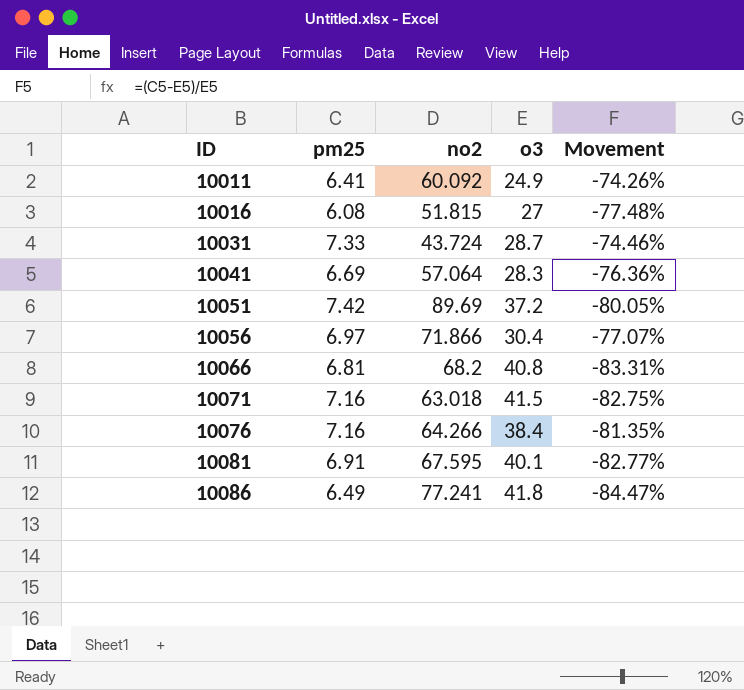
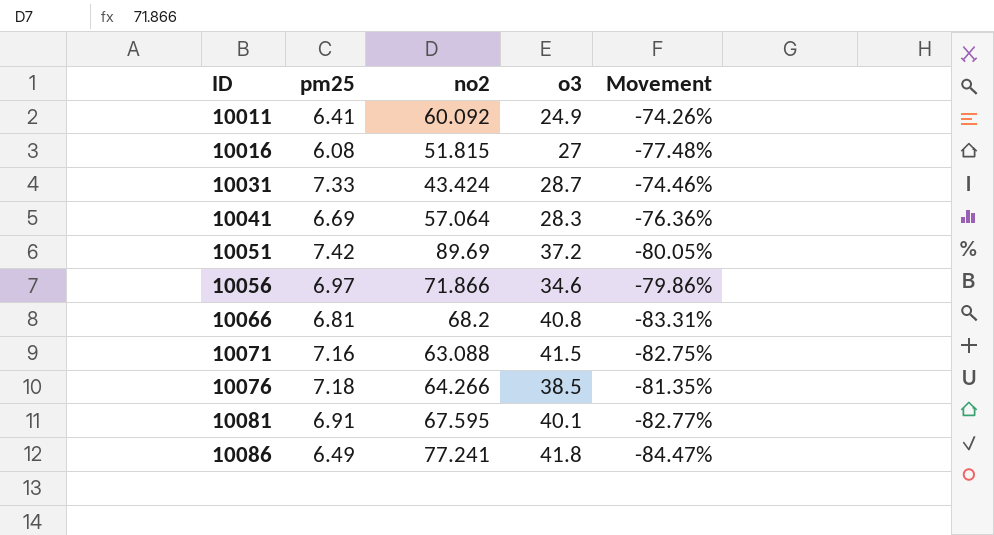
10031 | no2: 43.724 -> 43.424
10056 | o3: 30.4 -> 34.6
10056 | Movement: -77.07% -> -79.86%
10071 | no2: 63.018 -> 63.088
10076 | pm25: 7.16 -> 7.18
10076 | o3: 38.4 -> 38.5

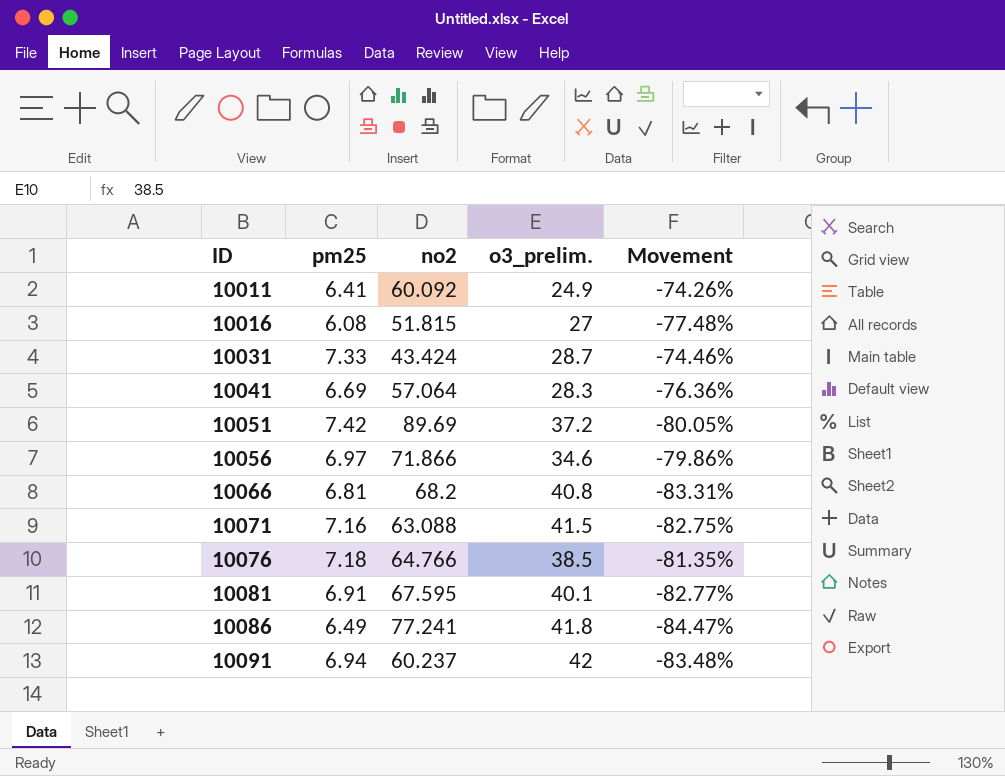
column name: o3 -> o3_prelim.
10076 | no2: 64.266 -> 64.766
row 10091: none -> 6.94 | 60.237 | 42 | -83.48%

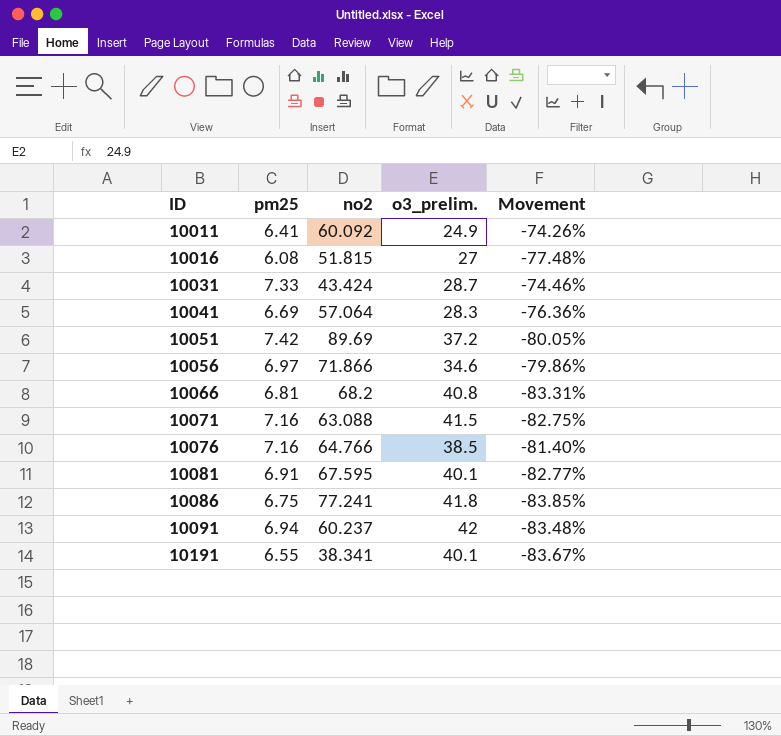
10076 | pm25: 7.18 -> 7.16
10076 | Movement: -81.35% -> -81.40%
10086 | pm25: 6.49 -> 6.75
10086 | Movement: -84.47% -> -83.85%
row 10191: none -> 6.55 | 38.341 | 40.1 | -83.67%

